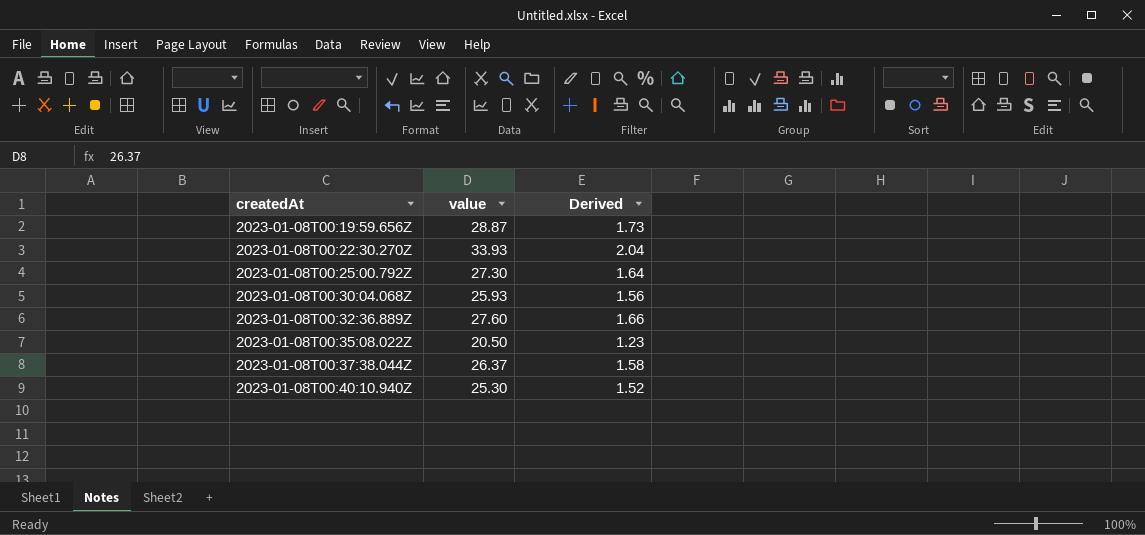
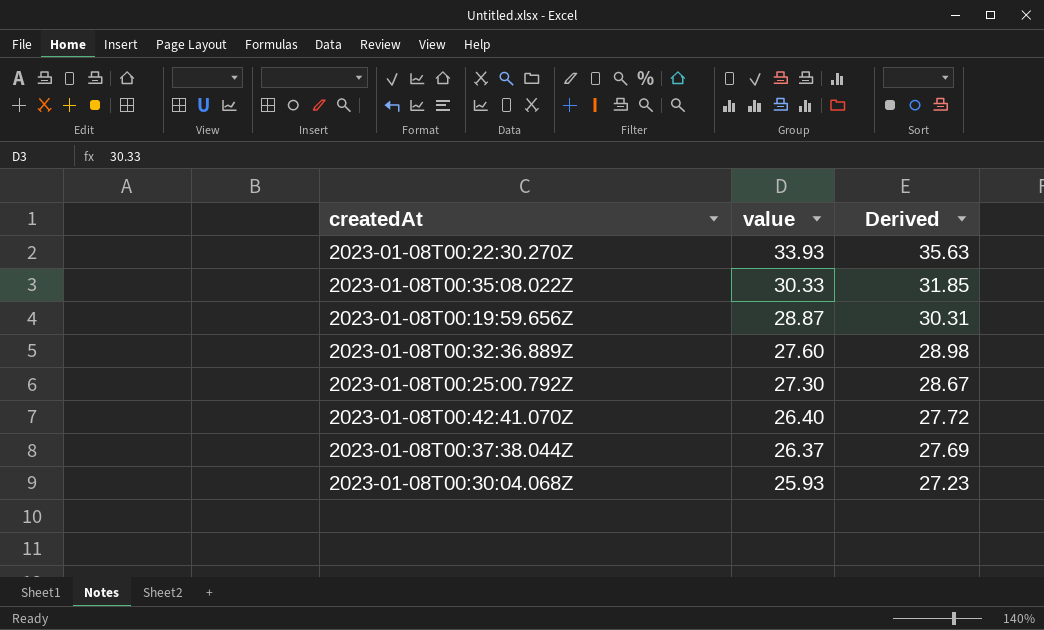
row order: createdAt ascending -> value descending
column Derived | formula: [value] * 0.06 -> [value] * 1.05
row 2023-01-08T00:40:10.940Z: 25.30 | 1.52 -> none
2023-01-08T00:35:08.022Z | value: 20.50 -> 30.33
row 2023-01-08T00:42:41.070Z: none -> 26.40 | 27.72

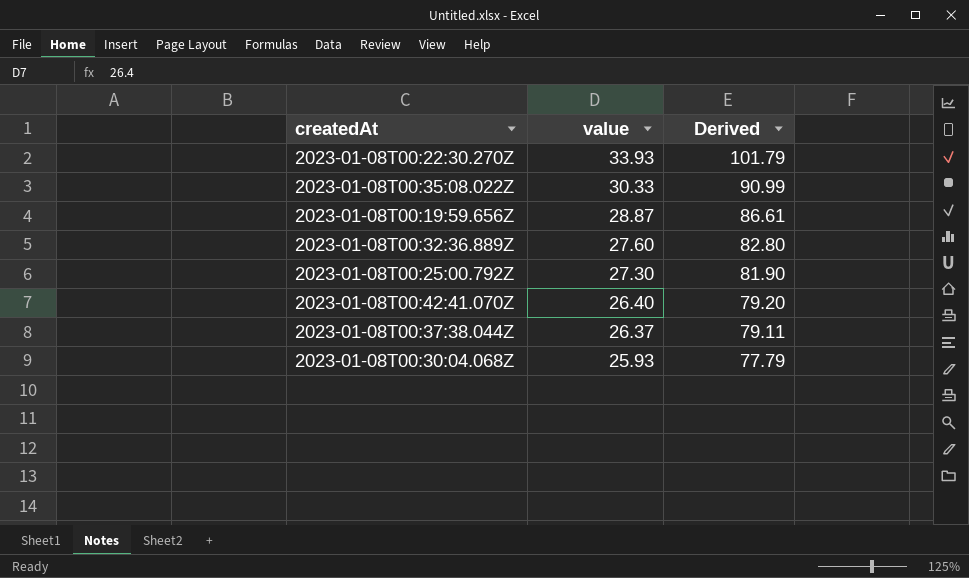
column Derived | formula: [value] * 1.05 -> [value] * 3

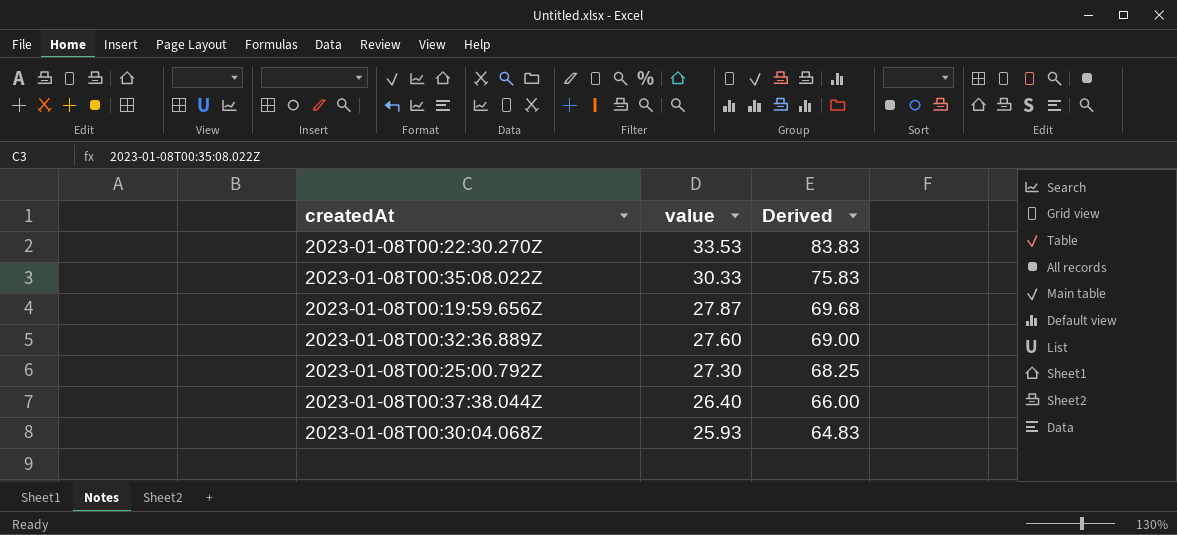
column Derived | formula: [value] * 3 -> [value] * 2.5
row 2023-01-08T00:42:41.070Z: 26.40 | 79.20 -> none
2023-01-08T00:22:30.270Z | value: 33.93 -> 33.53
2023-01-08T00:19:59.656Z | value: 28.87 -> 27.87
2023-01-08T00:37:38.044Z | value: 26.37 -> 26.40

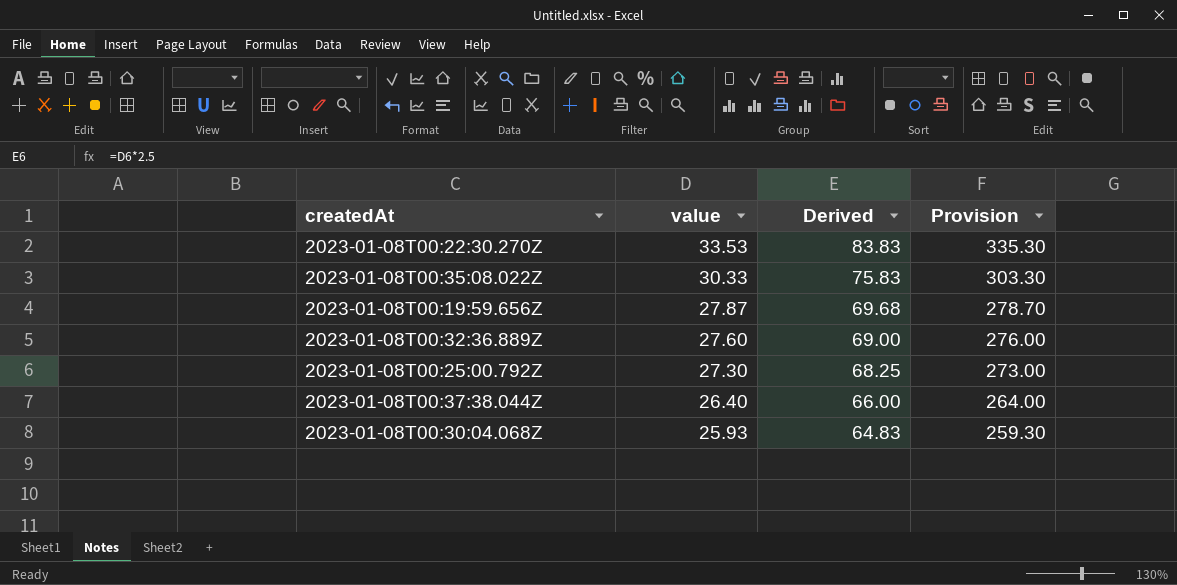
column Provision | formula: none -> [value] * 10

